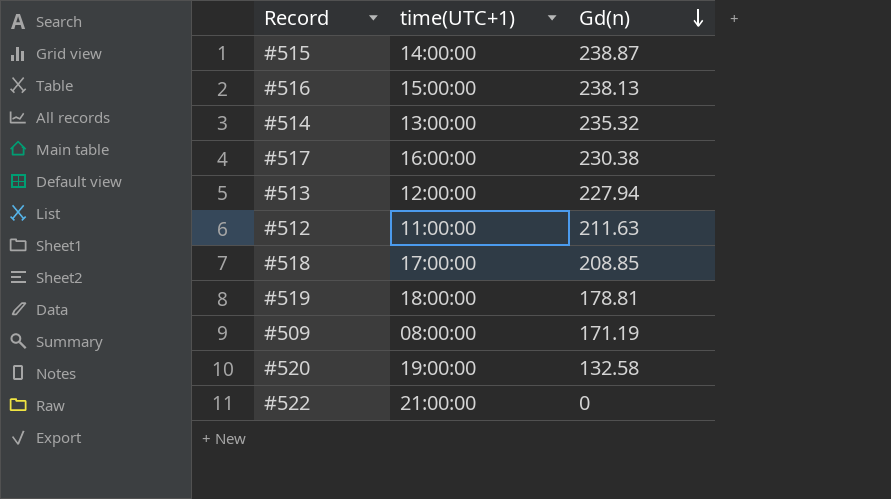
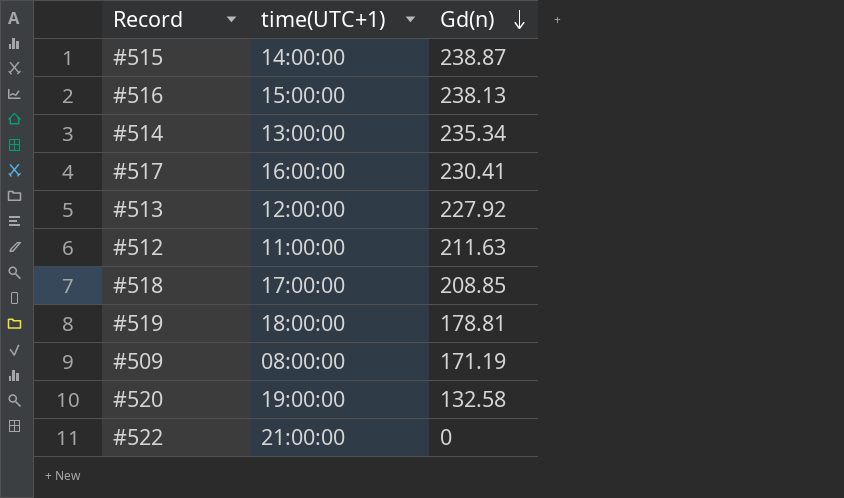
#514 | Gd(n): 235.32 -> 235.34
#517 | Gd(n): 230.38 -> 230.41
#513 | Gd(n): 227.94 -> 227.92

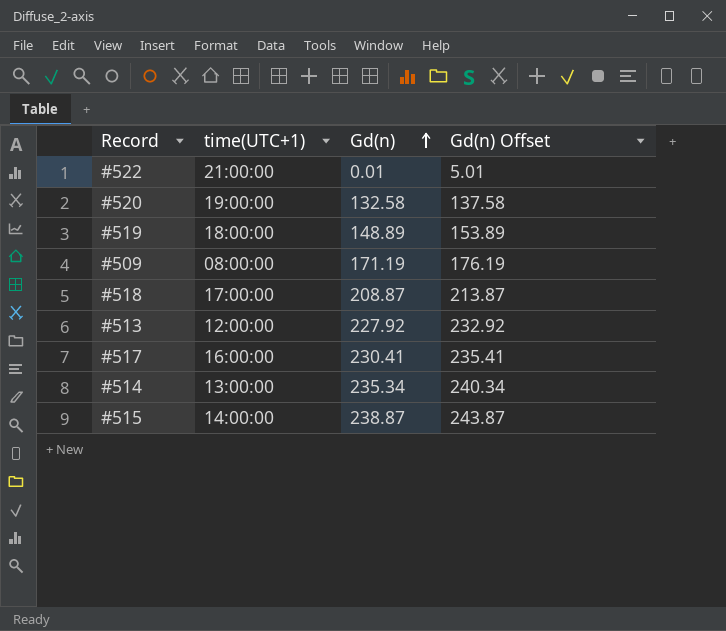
row order: Gd(n) descending -> Gd(n) ascending
column Gd(n) Offset | formula: none -> [Gd(n)] + 5
row #516: 15:00:00 | 238.13 -> none
row #512: 11:00:00 | 211.63 -> none
#522 | Gd(n): 0 -> 0.01
#519 | Gd(n): 178.81 -> 148.89
#518 | Gd(n): 208.85 -> 208.87

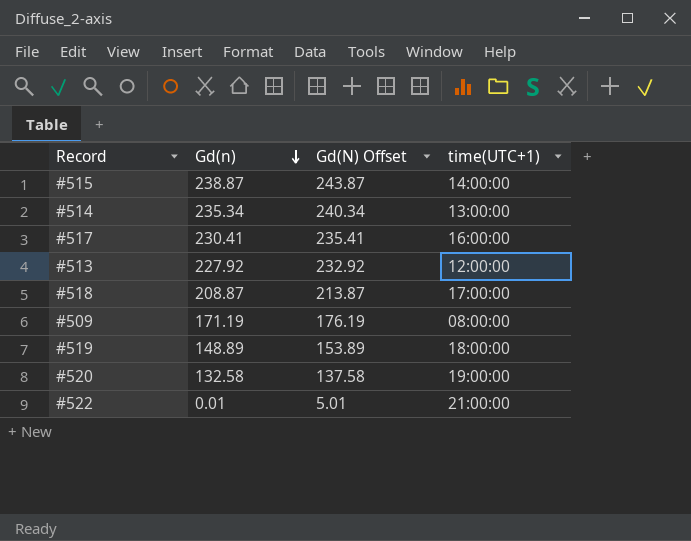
row order: Gd(n) ascending -> Gd(n) descending
column name: Gd(n) Offset -> Gd(N) Offset
column time(UTC+1) | position: 2 -> 4

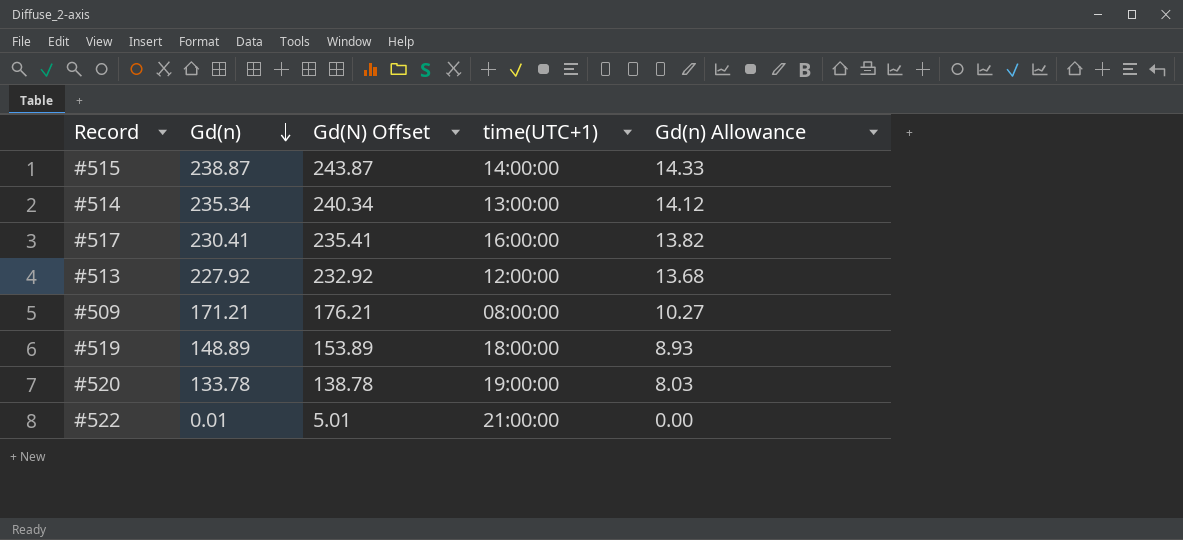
column Gd(n) Allowance | formula: none -> [Gd(n)] * 0.06
row #518: 208.87 | 213.87 | 17:00:00 -> none
#509 | Gd(n): 171.19 -> 171.21
#509 | Gd(N) Offset: 176.19 -> 176.21
#520 | Gd(n): 132.58 -> 133.78
#520 | Gd(N) Offset: 137.58 -> 138.78

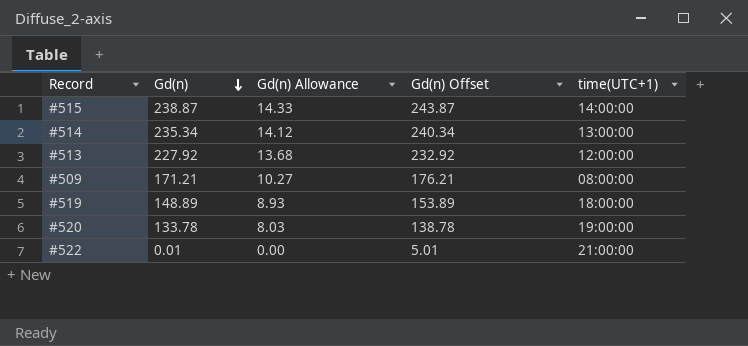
column Gd(n) Allowance | position: 5 -> 3
column name: Gd(N) Offset -> Gd(n) Offset
row #517: 230.41 | 235.41 | 16:00:00 | 13.82 -> none

